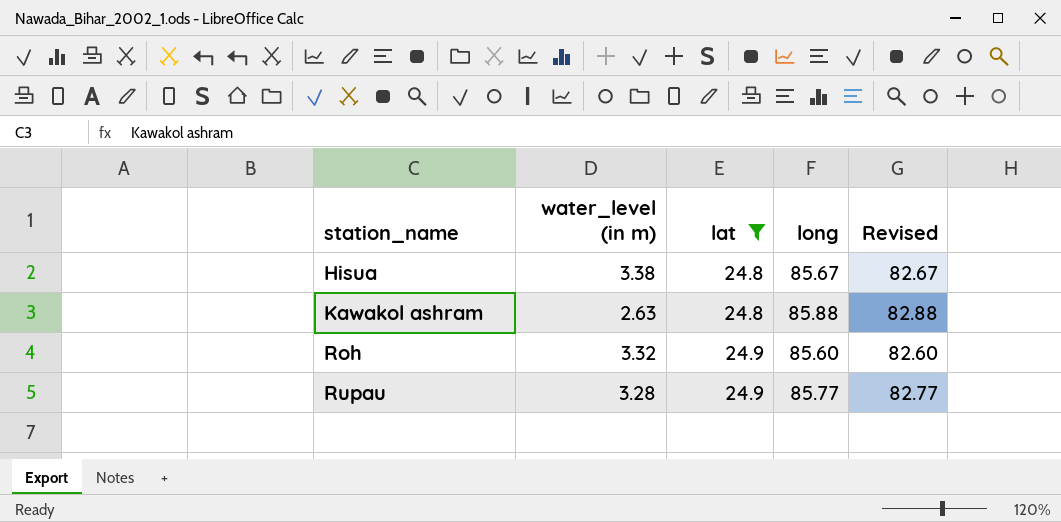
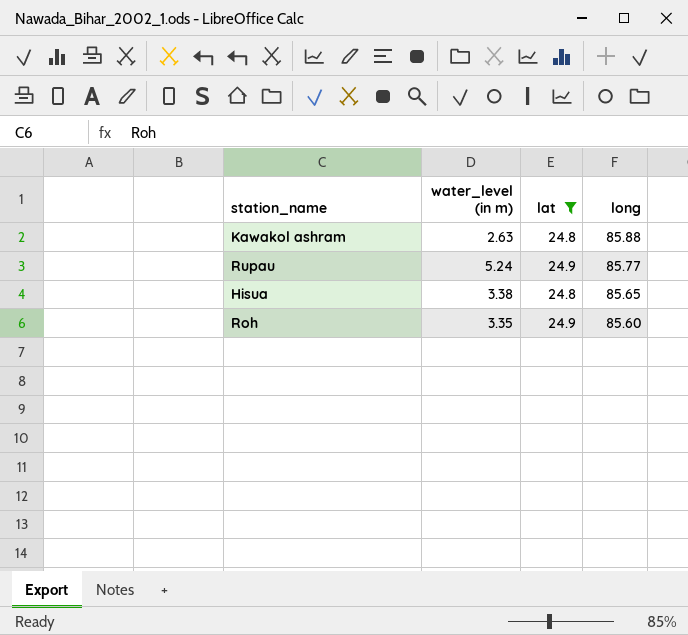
row order: station_name ascending -> long descending
column Revised | formula: [long] - 3 -> none
Rupau | water_level (in m): 3.28 -> 5.24
Hisua | long: 85.67 -> 85.65
Roh | water_level (in m): 3.32 -> 3.35

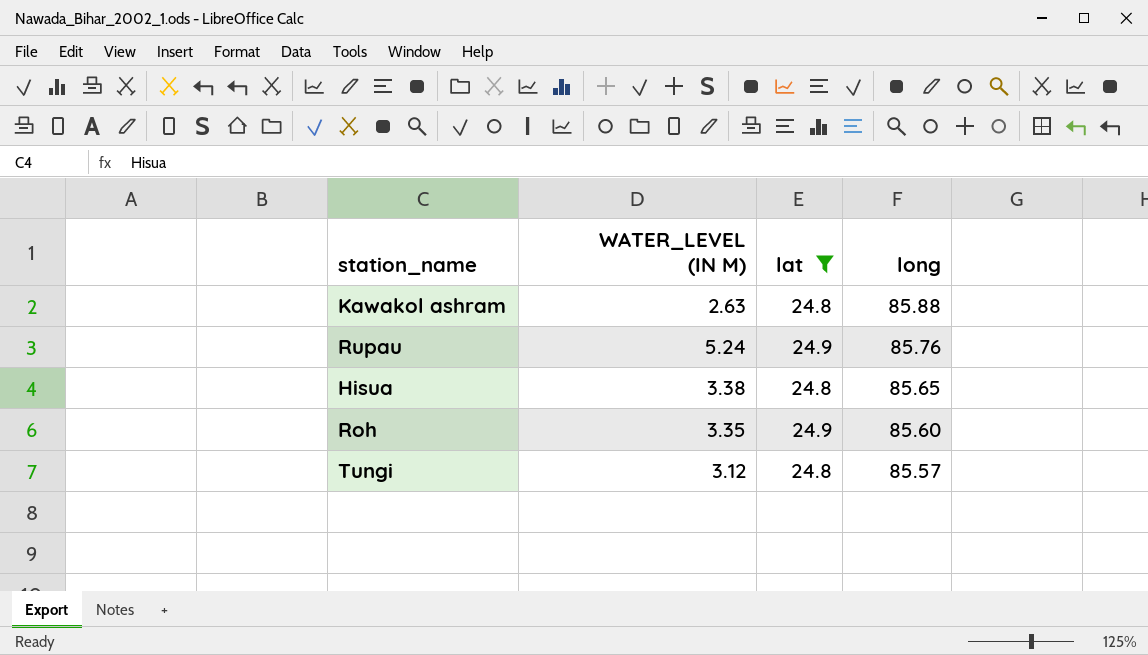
column name: water_level (in m) -> WATER_LEVEL (IN M)
Rupau | long: 85.77 -> 85.76
row Tungi: none -> 3.12 | 24.8 | 85.57

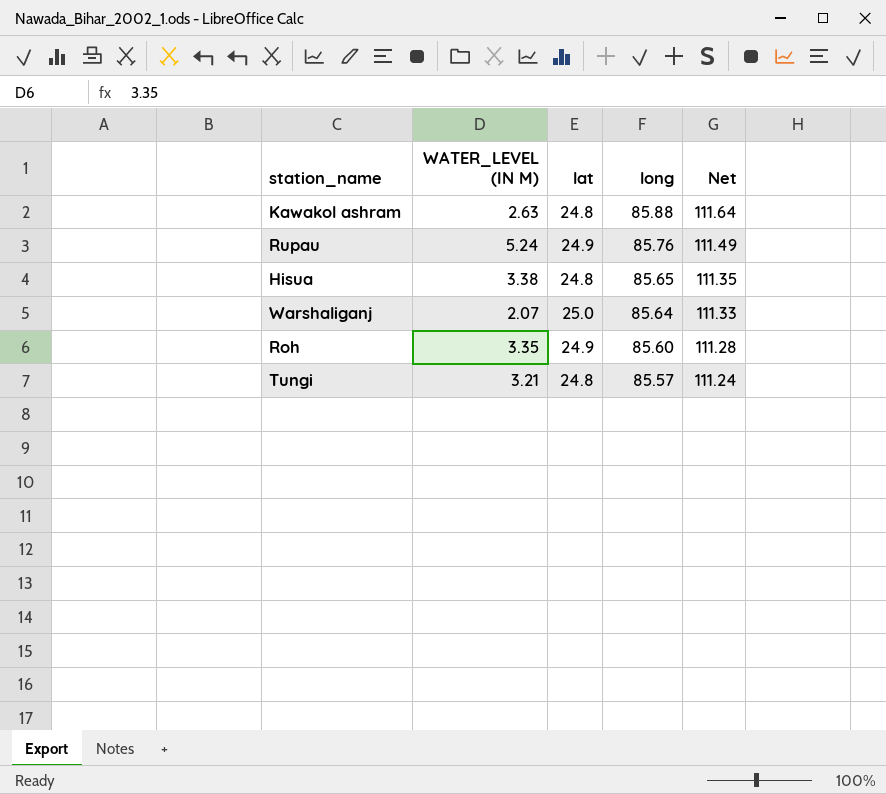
filter: lat != 25.0 -> none
column Net | formula: none -> [long] * 1.3
Tungi | WATER_LEVEL (IN M): 3.12 -> 3.21

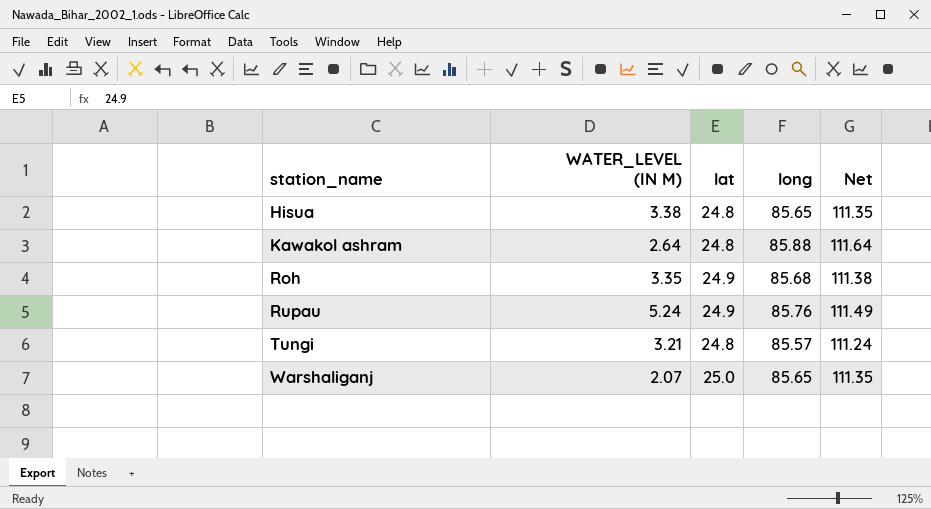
row order: long descending -> station_name ascending
Kawakol ashram | WATER_LEVEL (IN M): 2.63 -> 2.64
Roh | long: 85.60 -> 85.68
Roh | Net: 111.28 -> 111.38
Warshaliganj | long: 85.64 -> 85.65
Warshaliganj | Net: 111.33 -> 111.35

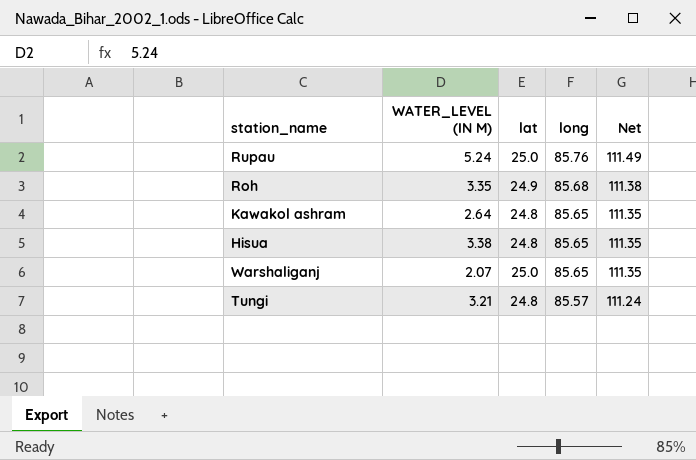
row order: station_name ascending -> long descending
Rupau | lat: 24.9 -> 25.0
Kawakol ashram | long: 85.88 -> 85.65
Kawakol ashram | Net: 111.64 -> 111.35

